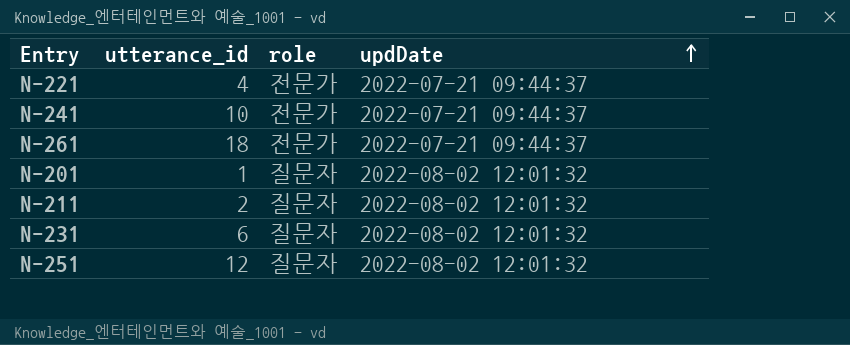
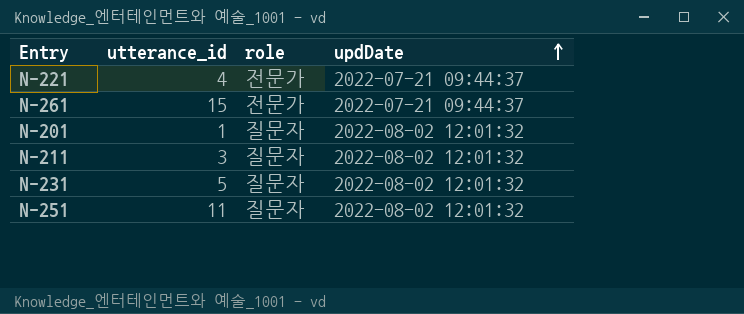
row N-241: 10 | 전문가 | 2022-07-21 09:44:37 -> none
N-261 | utterance_id: 18 -> 15
N-211 | utterance_id: 2 -> 3
N-231 | utterance_id: 6 -> 5
N-251 | utterance_id: 12 -> 11

